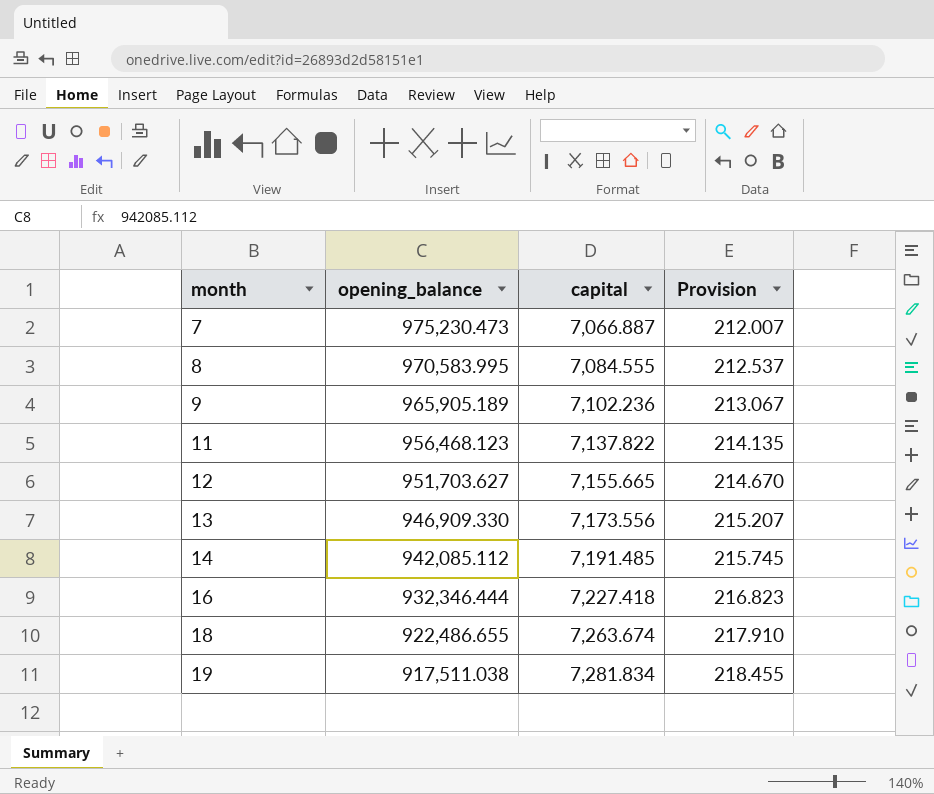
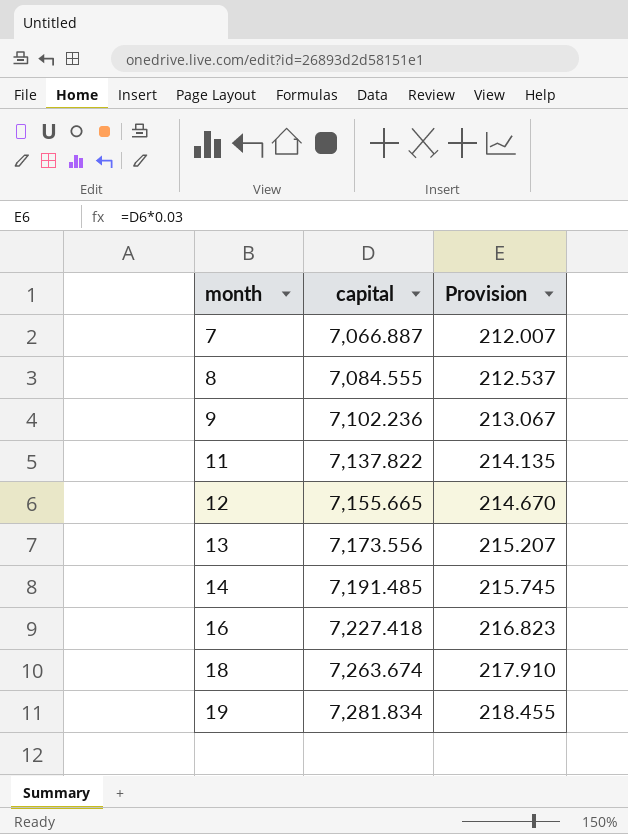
column opening_balance | position: 2 -> none

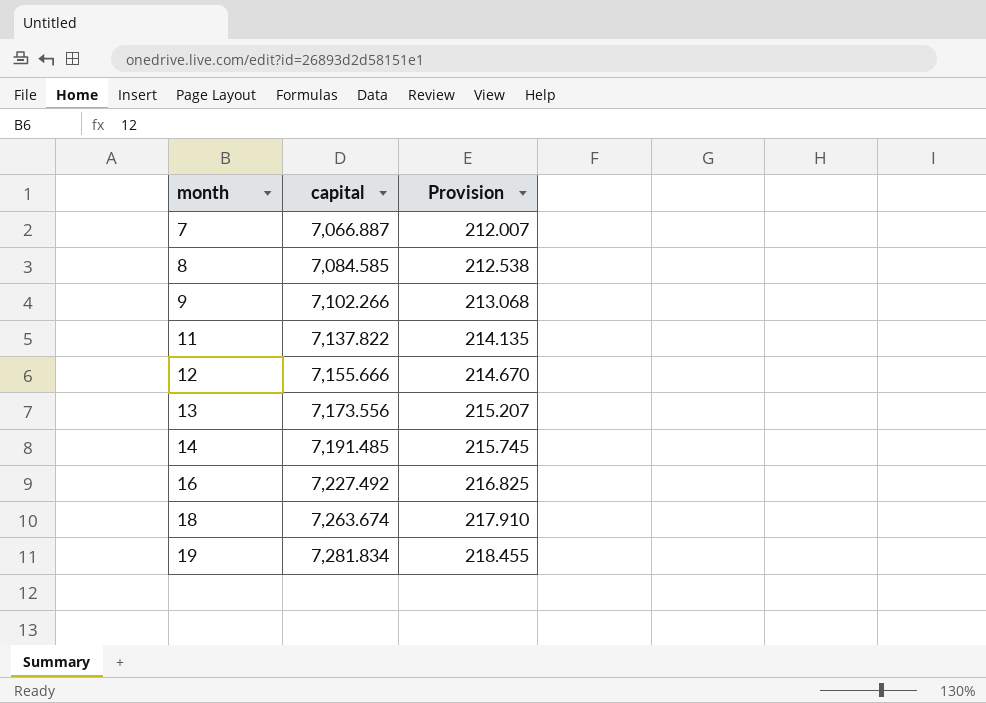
8 | capital: 7,084.555 -> 7,084.585
8 | Provision: 212.537 -> 212.538
9 | capital: 7,102.236 -> 7,102.266
9 | Provision: 213.067 -> 213.068
12 | capital: 7,155.665 -> 7,155.666
16 | capital: 7,227.418 -> 7,227.492
16 | Provision: 216.823 -> 216.825

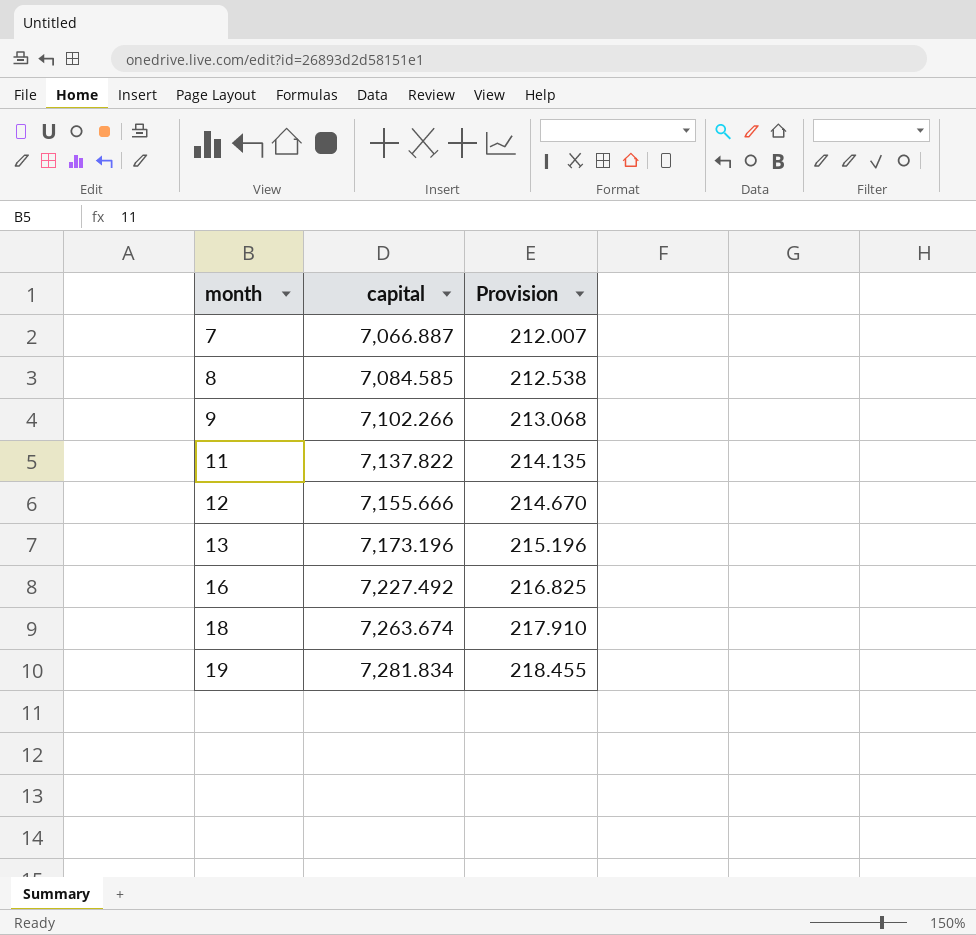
row 14: 7,191.485 | 215.745 -> none
13 | capital: 7,173.556 -> 7,173.196
13 | Provision: 215.207 -> 215.196

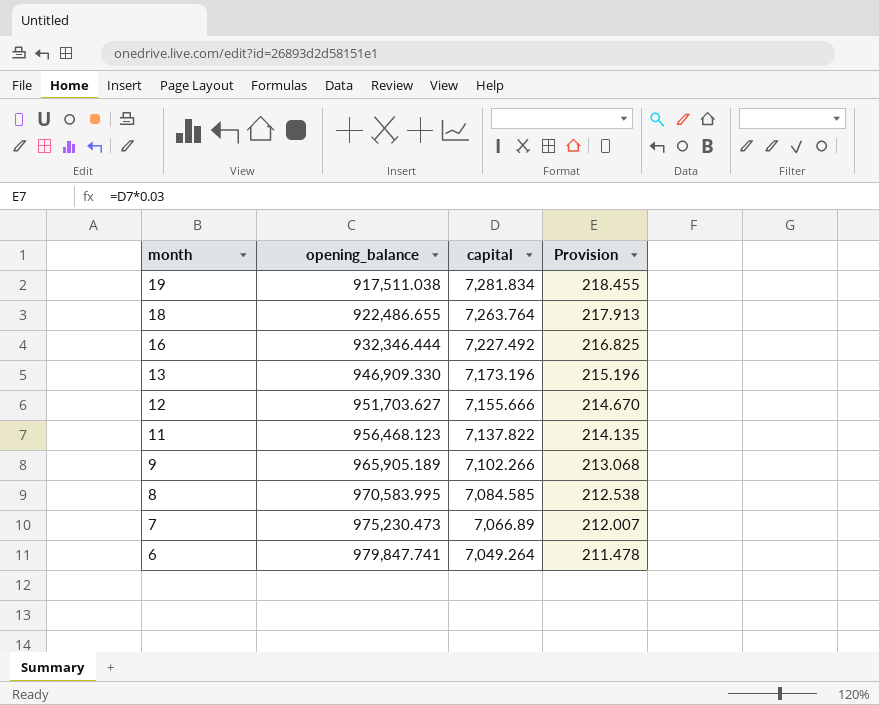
row order: month ascending -> month descending
column opening_balance | position: none -> 2
18 | capital: 7,263.674 -> 7,263.764
18 | Provision: 217.910 -> 217.913
7 | capital: 7,066.887 -> 7,066.89
row 6: none -> 979,847.741 | 7,049.264 | 211.478

